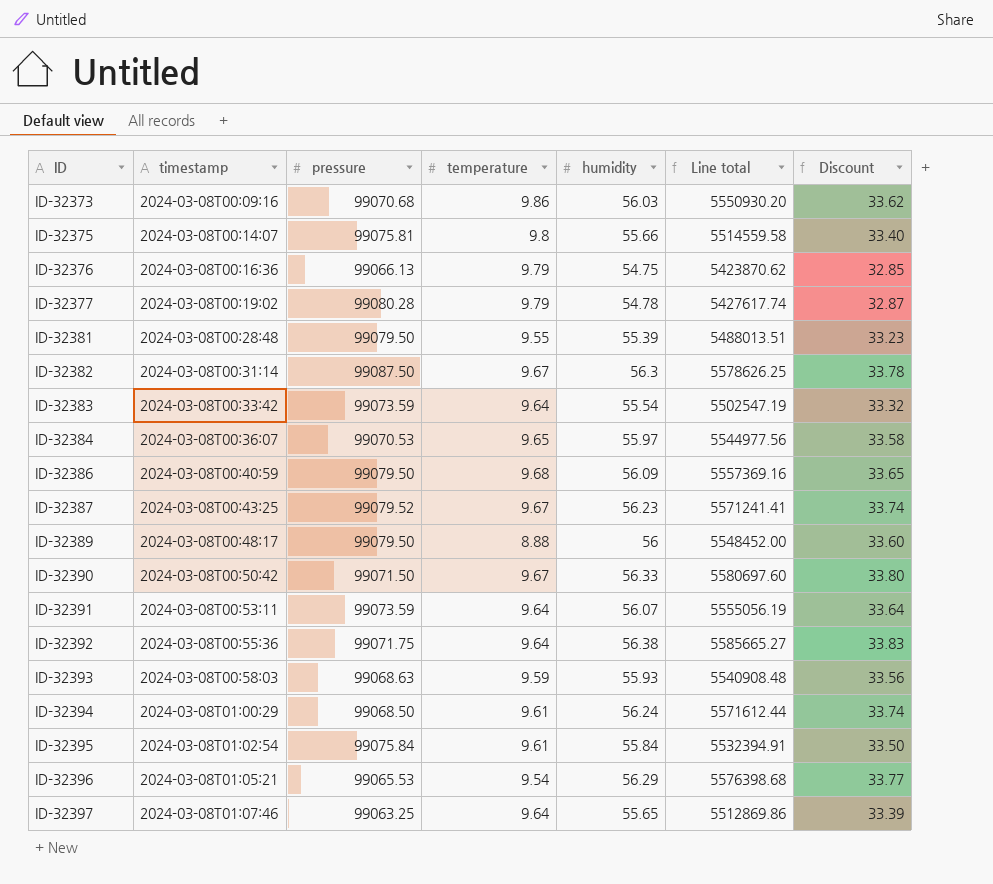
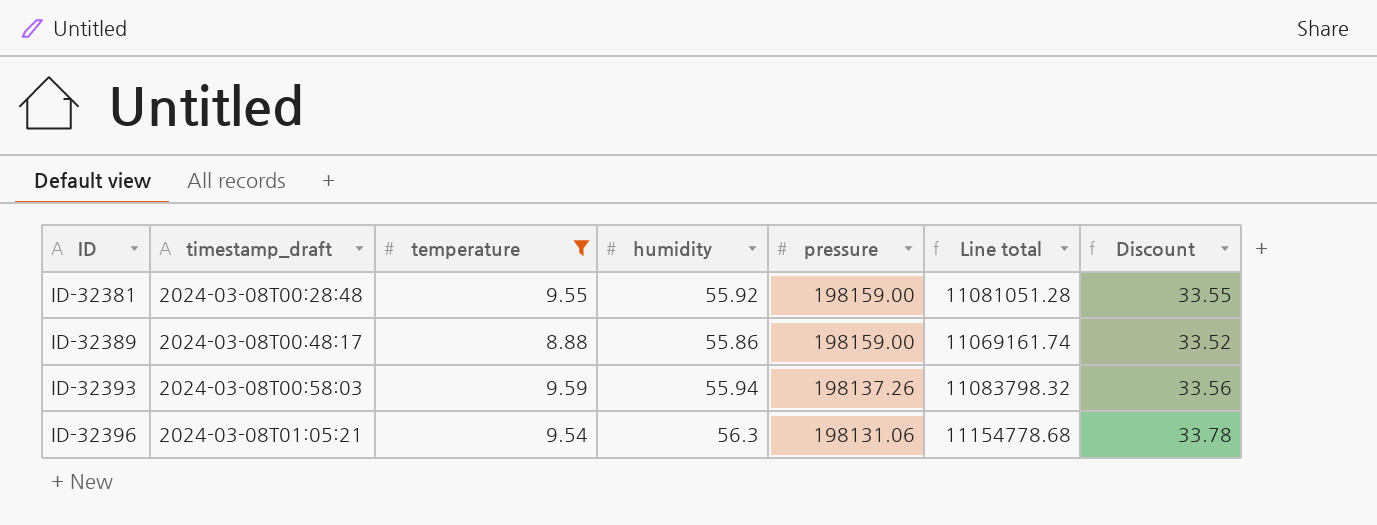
filter: none -> temperature <= 9.59
column name: timestamp -> timestamp_draft
column pressure | position: 3 -> 5
ID-32381 | humidity: 55.39 -> 55.92
ID-32381 | pressure: 99079.50 -> 198159.00
ID-32381 | Line total: 5488013.51 -> 11081051.28
ID-32381 | Discount: 33.23 -> 33.55
ID-32389 | humidity: 56 -> 55.86
ID-32389 | pressure: 99079.50 -> 198159.00
ID-32389 | Line total: 5548452.00 -> 11069161.74
ID-32389 | Discount: 33.60 -> 33.52
ID-32393 | humidity: 55.93 -> 55.94
ID-32393 | pressure: 99068.63 -> 198137.26
ID-32393 | Line total: 5540908.48 -> 11083798.32
ID-32396 | humidity: 56.29 -> 56.3
ID-32396 | pressure: 99065.53 -> 198131.06
ID-32396 | Line total: 5576398.68 -> 11154778.68
ID-32396 | Discount: 33.77 -> 33.78

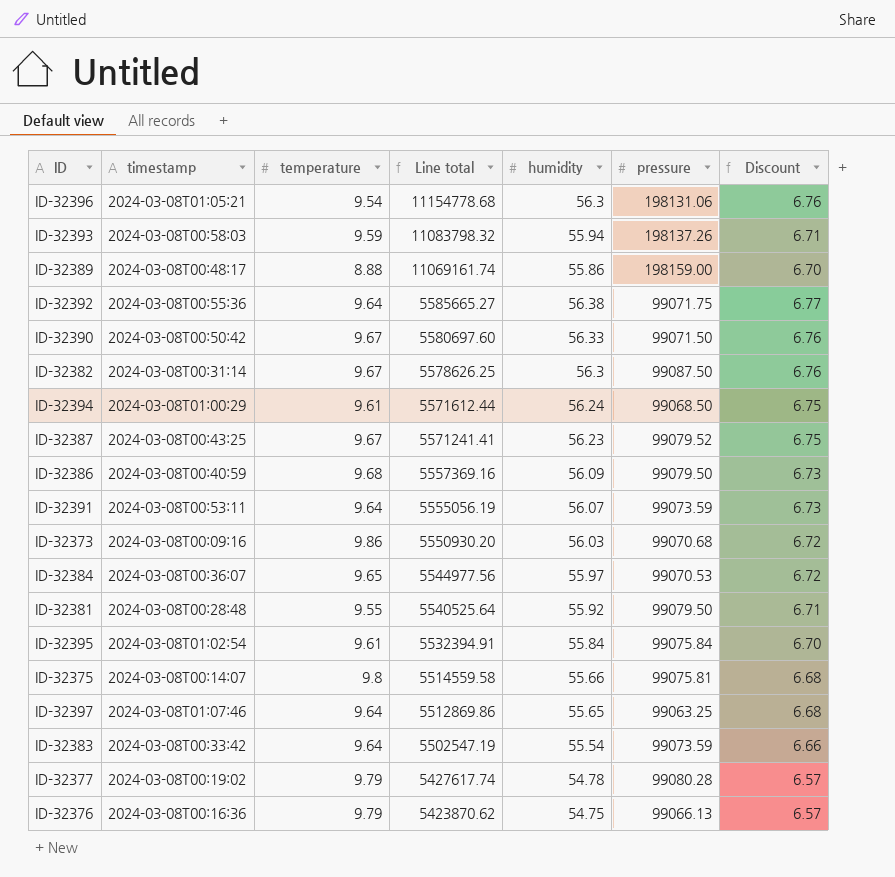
filter: temperature <= 9.59 -> none
row order: ID ascending -> Line total descending
column name: timestamp_draft -> timestamp
column Line total | position: 6 -> 4
column Discount | formula: [humidity] * 0.6 -> [humidity] * 0.12
ID-32381 | Line total: 11081051.28 -> 5540525.64
ID-32381 | pressure: 198159.00 -> 99079.50

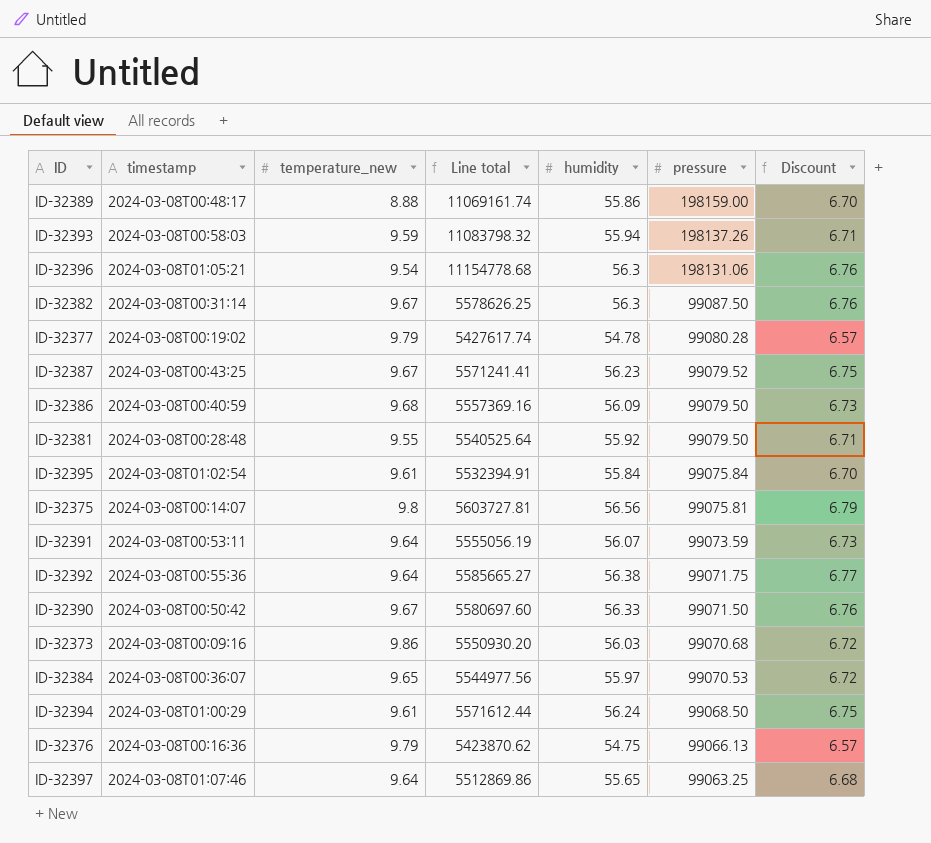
row order: Line total descending -> pressure descending
column name: temperature -> temperature_new
row ID-32383: 2024-03-08T00:33:42 | 9.64 | 5502547.19 | 55.54 | 99073.59 | 6.66 -> none
ID-32375 | Line total: 5514559.58 -> 5603727.81
ID-32375 | humidity: 55.66 -> 56.56
ID-32375 | Discount: 6.68 -> 6.79

